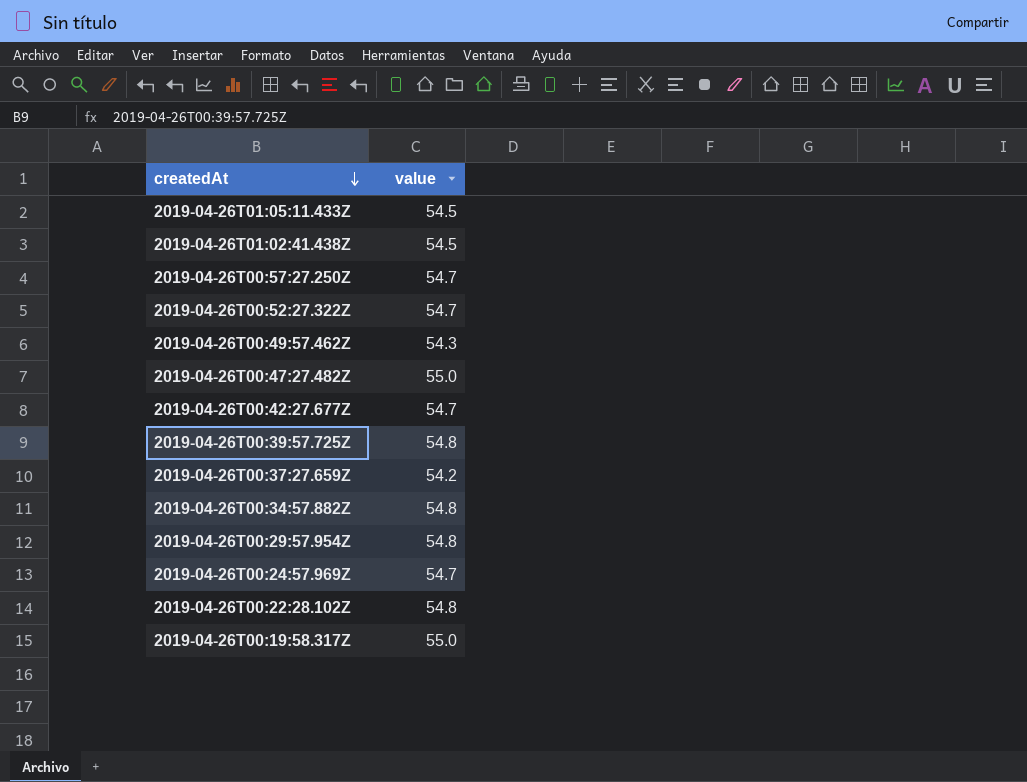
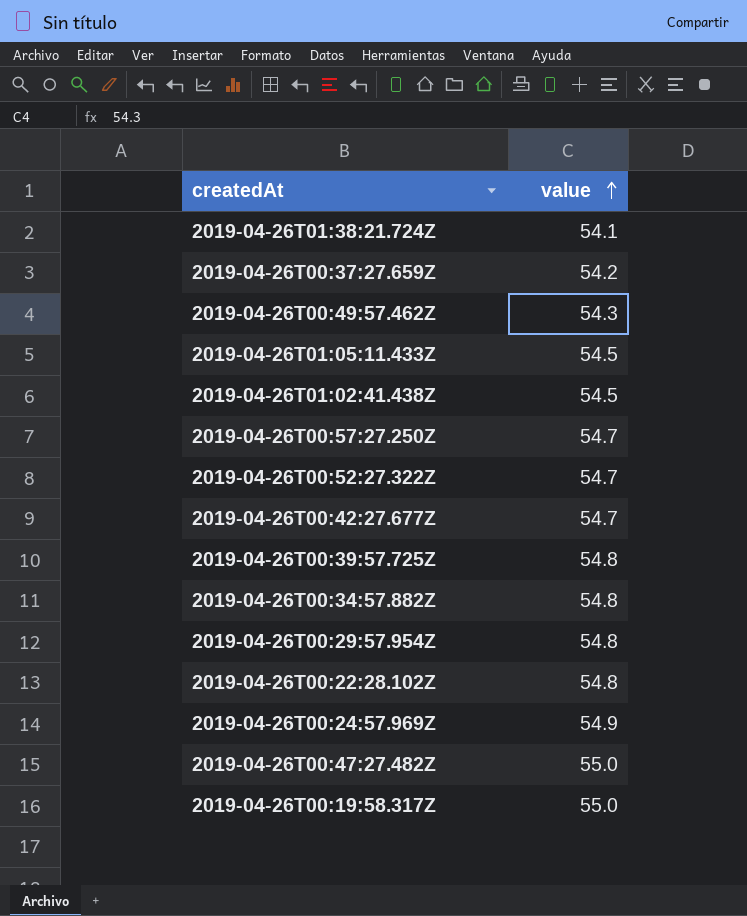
row order: createdAt descending -> value ascending
row 2019-04-26T01:38:21.724Z: none -> 54.1
2019-04-26T00:24:57.969Z | value: 54.7 -> 54.9

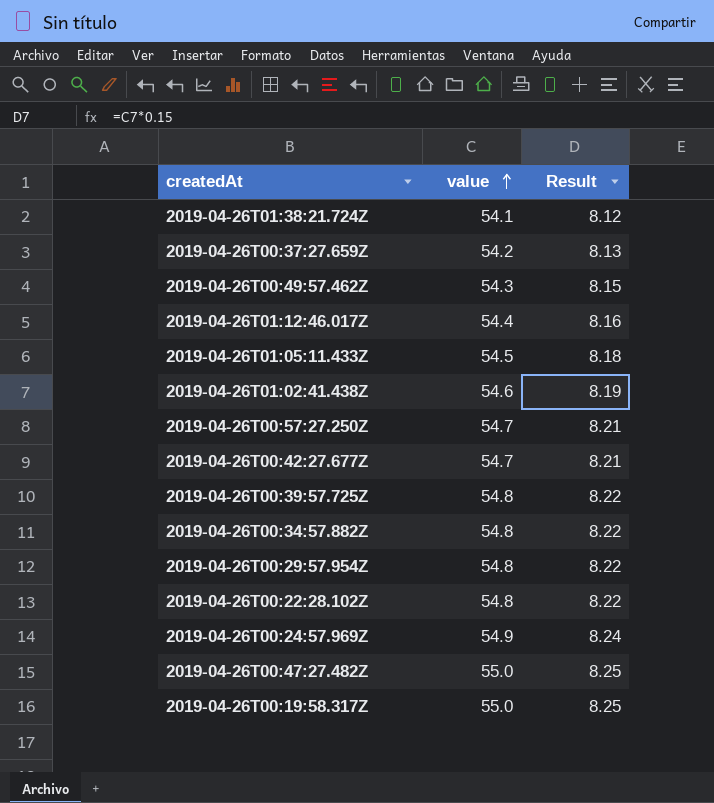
column Result | formula: none -> [value] * 0.15
row 2019-04-26T00:52:27.322Z: 54.7 -> none
row 2019-04-26T01:12:46.017Z: none -> 54.4 | 8.16
2019-04-26T01:02:41.438Z | value: 54.5 -> 54.6

